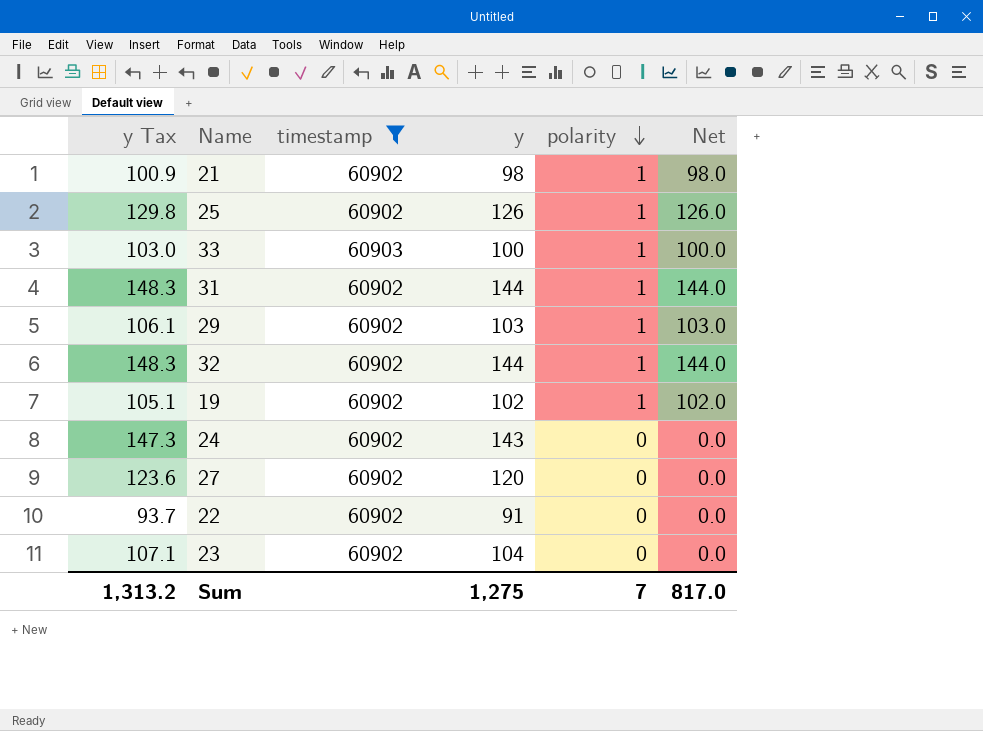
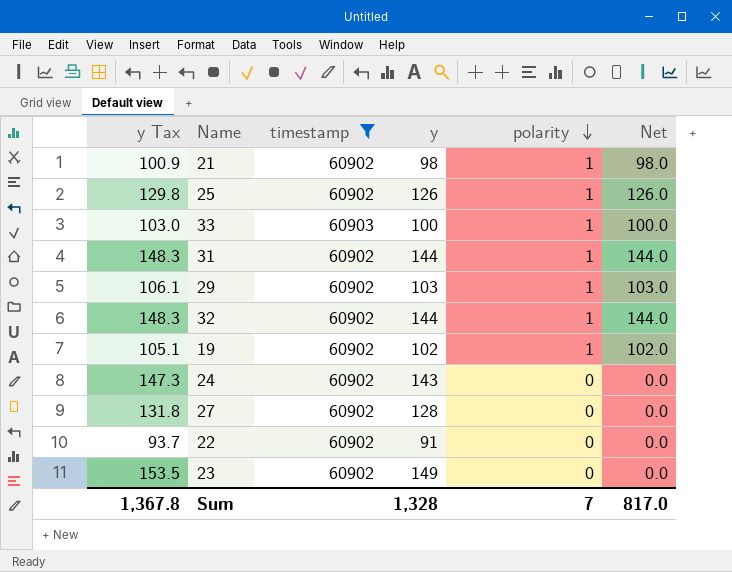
27 | y Tax: 123.6 -> 131.8
27 | y: 120 -> 128
23 | y Tax: 107.1 -> 153.5
23 | y: 104 -> 149
Sum | y Tax: 1,313.2 -> 1,367.8
Sum | y: 1,275 -> 1,328

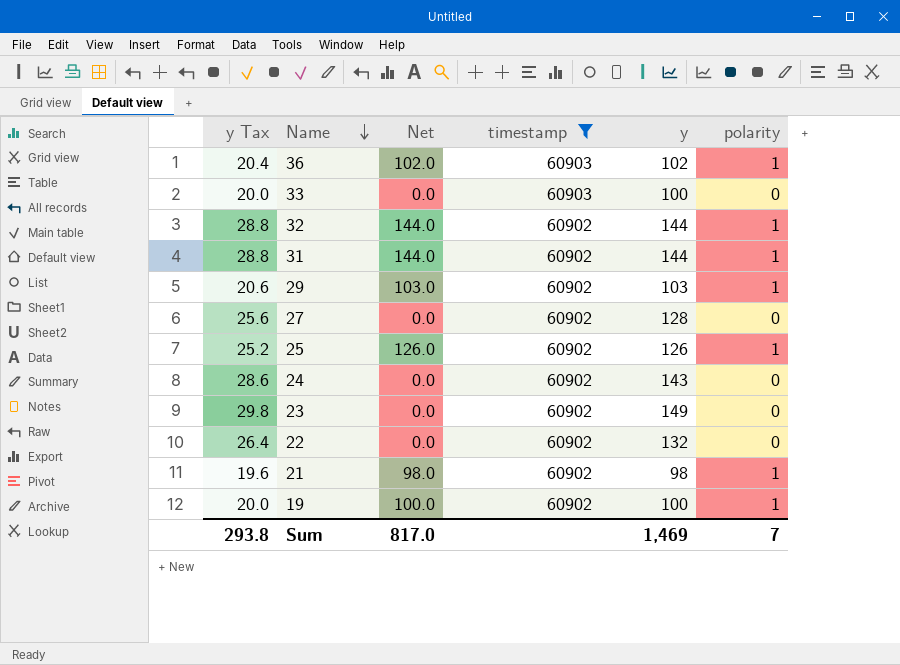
row order: polarity descending -> Name descending
column y Tax | formula: [y] * 1.03 -> [y] * 0.2
column Net | position: 6 -> 3
row 36: none -> 20.4 | 102.0 | 60903 | 102 | 1
33 | Net: 100.0 -> 0.0
33 | polarity: 1 -> 0
22 | y: 91 -> 132
19 | Net: 102.0 -> 100.0
19 | y: 102 -> 100
Sum | y Tax: 1,367.8 -> 293.8
Sum | y: 1,328 -> 1,469

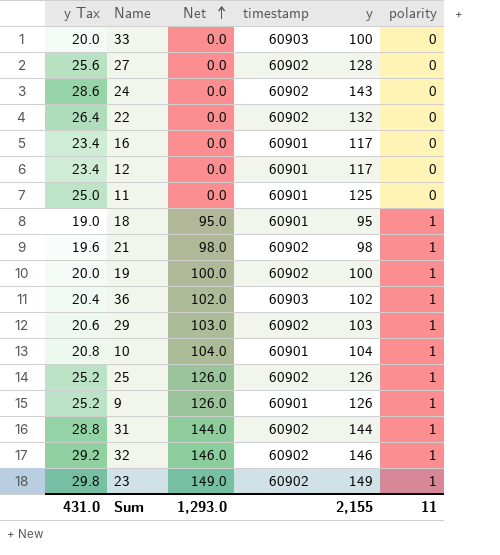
filter: timestamp != 60901 -> none
row order: Name descending -> Net ascending
32 | y Tax: 28.8 -> 29.2
32 | Net: 144.0 -> 146.0
32 | y: 144 -> 146
23 | Net: 0.0 -> 149.0
23 | polarity: 0 -> 1
Sum | y Tax: 293.8 -> 431.0
Sum | Net: 817.0 -> 1,293.0
Sum | y: 1,469 -> 2,155
Sum | polarity: 7 -> 11

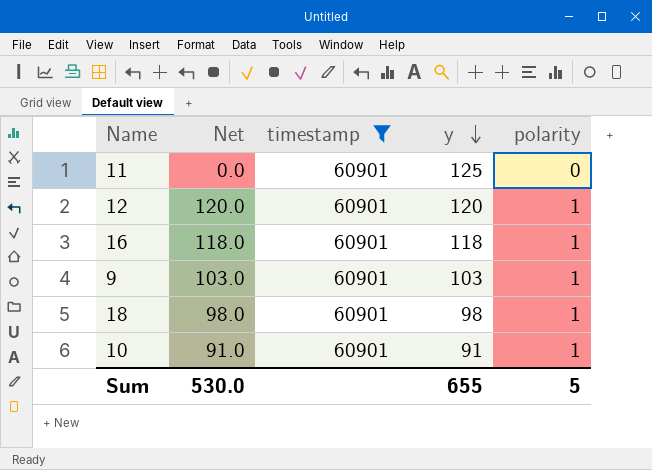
filter: none -> timestamp = 60901
row order: Net ascending -> y descending
column y Tax | formula: [y] * 0.2 -> none
12 | Net: 0.0 -> 120.0
12 | y: 117 -> 120
12 | polarity: 0 -> 1
16 | Net: 0.0 -> 118.0
16 | y: 117 -> 118
16 | polarity: 0 -> 1
9 | Net: 126.0 -> 103.0
9 | y: 126 -> 103
18 | Net: 95.0 -> 98.0
18 | y: 95 -> 98
10 | Net: 104.0 -> 91.0
10 | y: 104 -> 91
Sum | Net: 1,293.0 -> 530.0
Sum | y: 2,155 -> 655
Sum | polarity: 11 -> 5

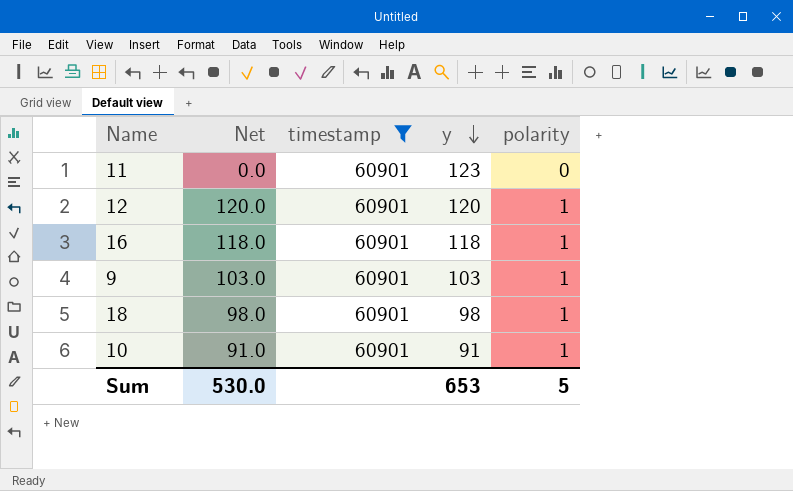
11 | y: 125 -> 123
Sum | y: 655 -> 653

